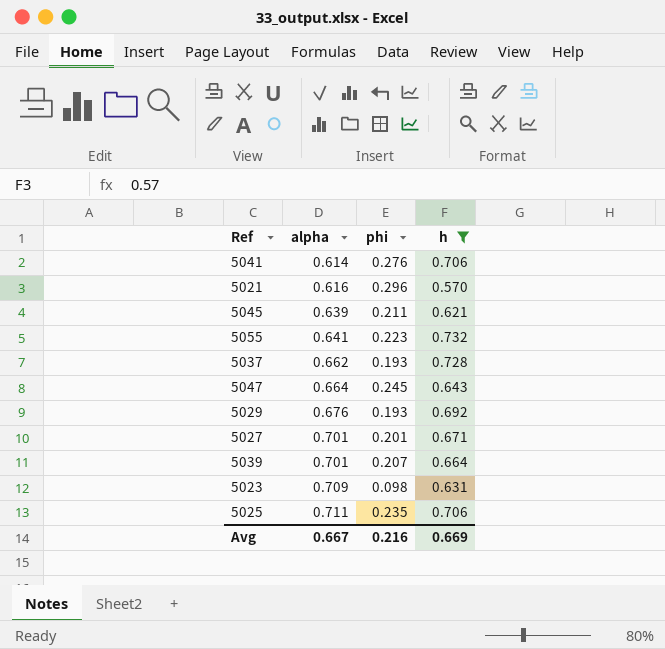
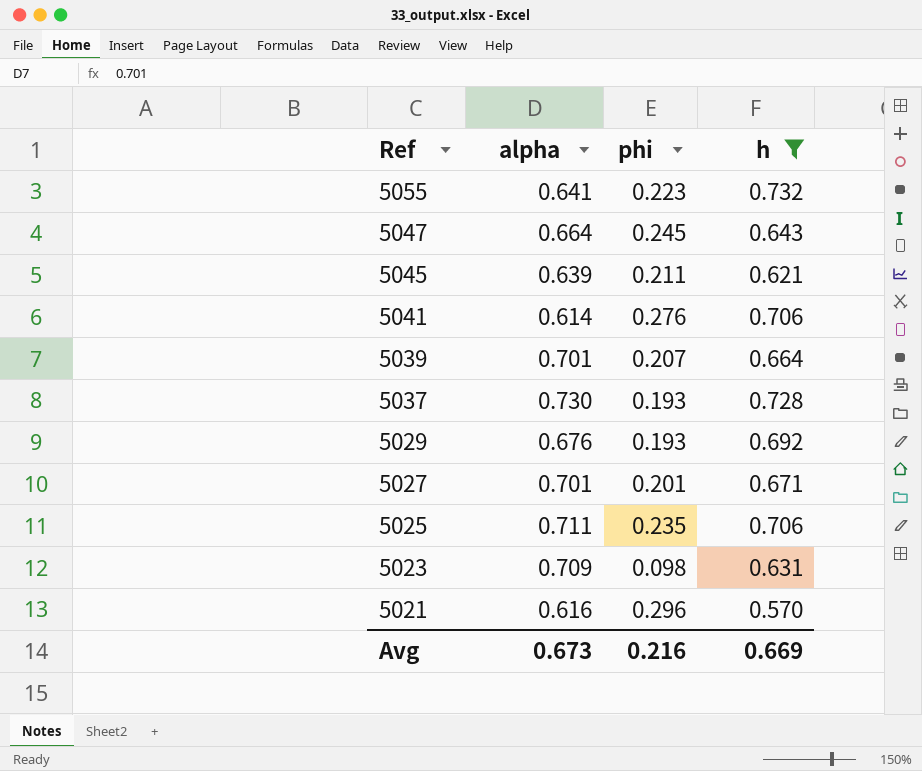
row order: alpha ascending -> Ref descending
5037 | alpha: 0.662 -> 0.730
Avg | alpha: 0.667 -> 0.673

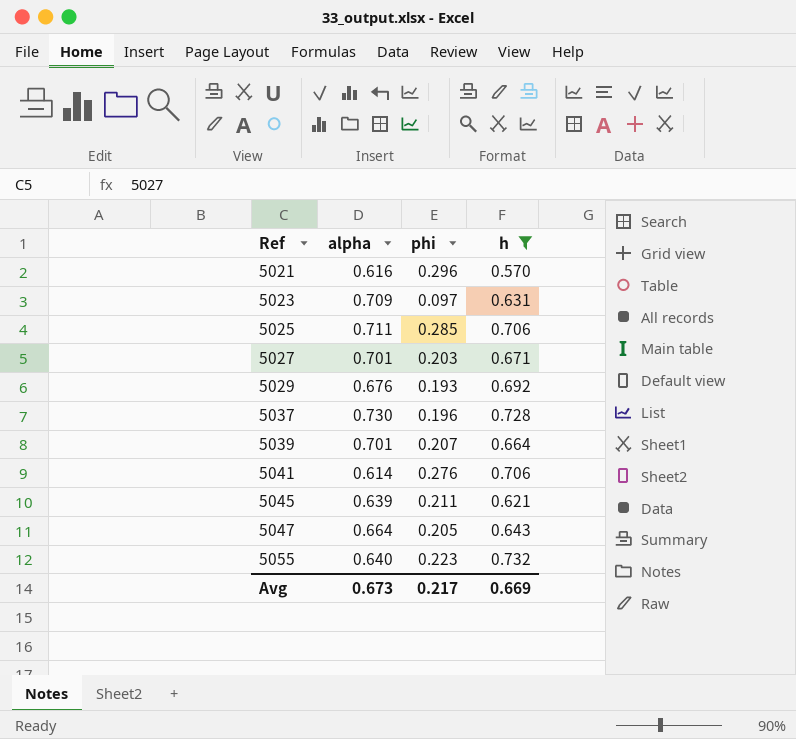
row order: Ref descending -> Ref ascending
5023 | phi: 0.098 -> 0.097
5025 | phi: 0.235 -> 0.285
5027 | phi: 0.201 -> 0.203
5037 | phi: 0.193 -> 0.196
5047 | phi: 0.245 -> 0.205
5055 | alpha: 0.641 -> 0.640
Avg | phi: 0.216 -> 0.217

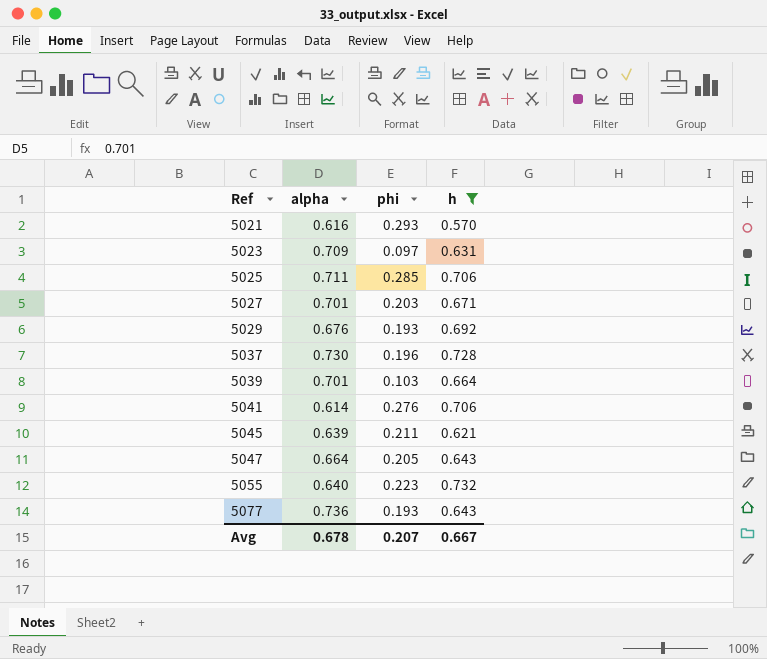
5021 | phi: 0.296 -> 0.293
5039 | phi: 0.207 -> 0.103
row 5077: none -> 0.736 | 0.193 | 0.643
Avg | alpha: 0.673 -> 0.678
Avg | phi: 0.217 -> 0.207
Avg | h: 0.669 -> 0.667

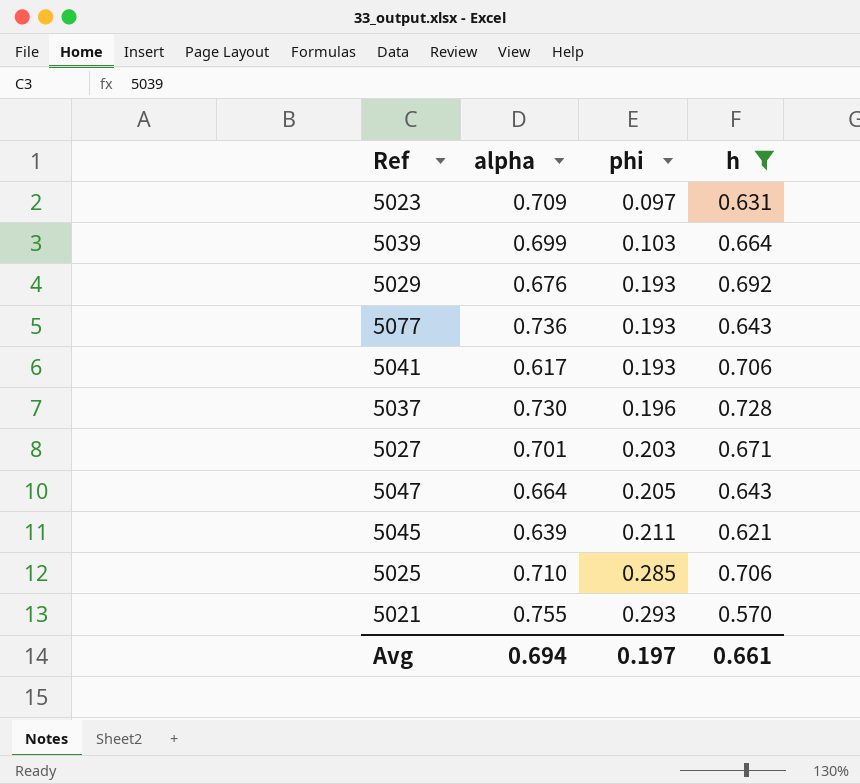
row order: Ref ascending -> phi ascending
row 5055: 0.640 | 0.223 | 0.732 -> none
5039 | alpha: 0.701 -> 0.699
5041 | alpha: 0.614 -> 0.617
5041 | phi: 0.276 -> 0.193
5025 | alpha: 0.711 -> 0.710
5021 | alpha: 0.616 -> 0.755
Avg | alpha: 0.678 -> 0.694
Avg | phi: 0.207 -> 0.197
Avg | h: 0.667 -> 0.661

